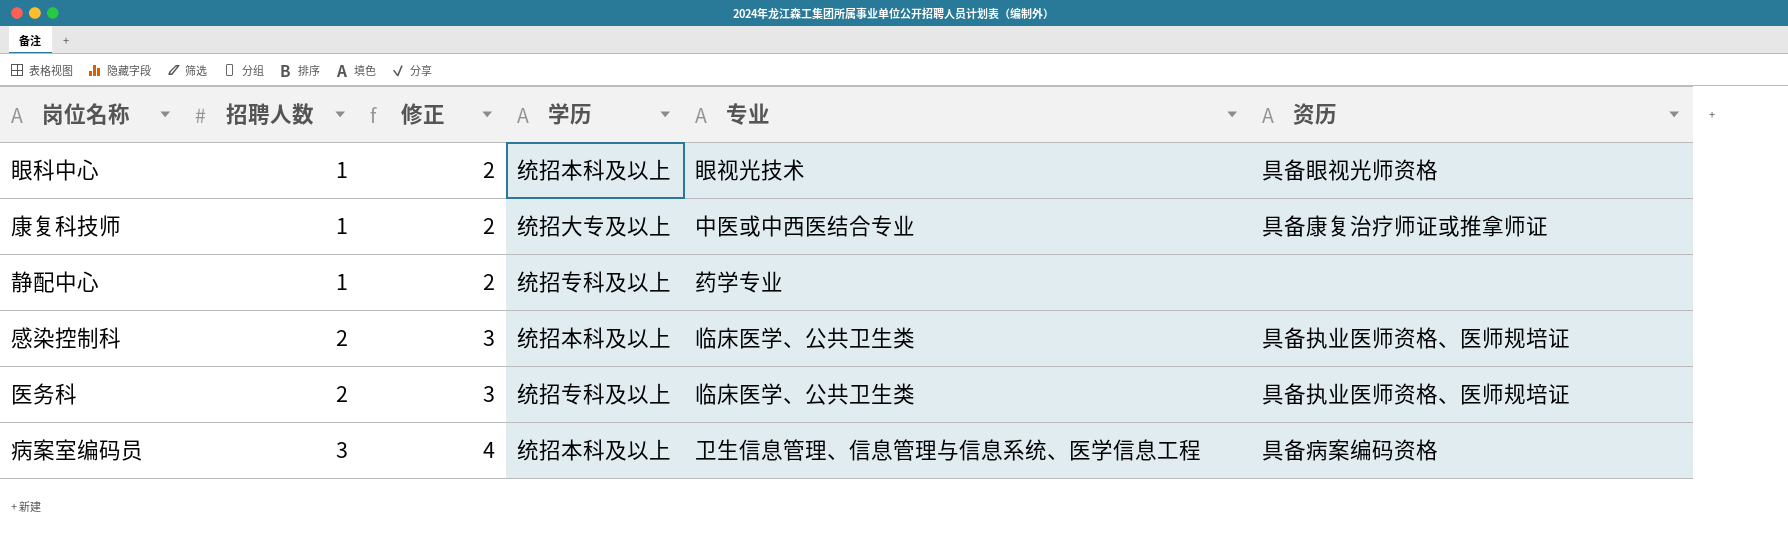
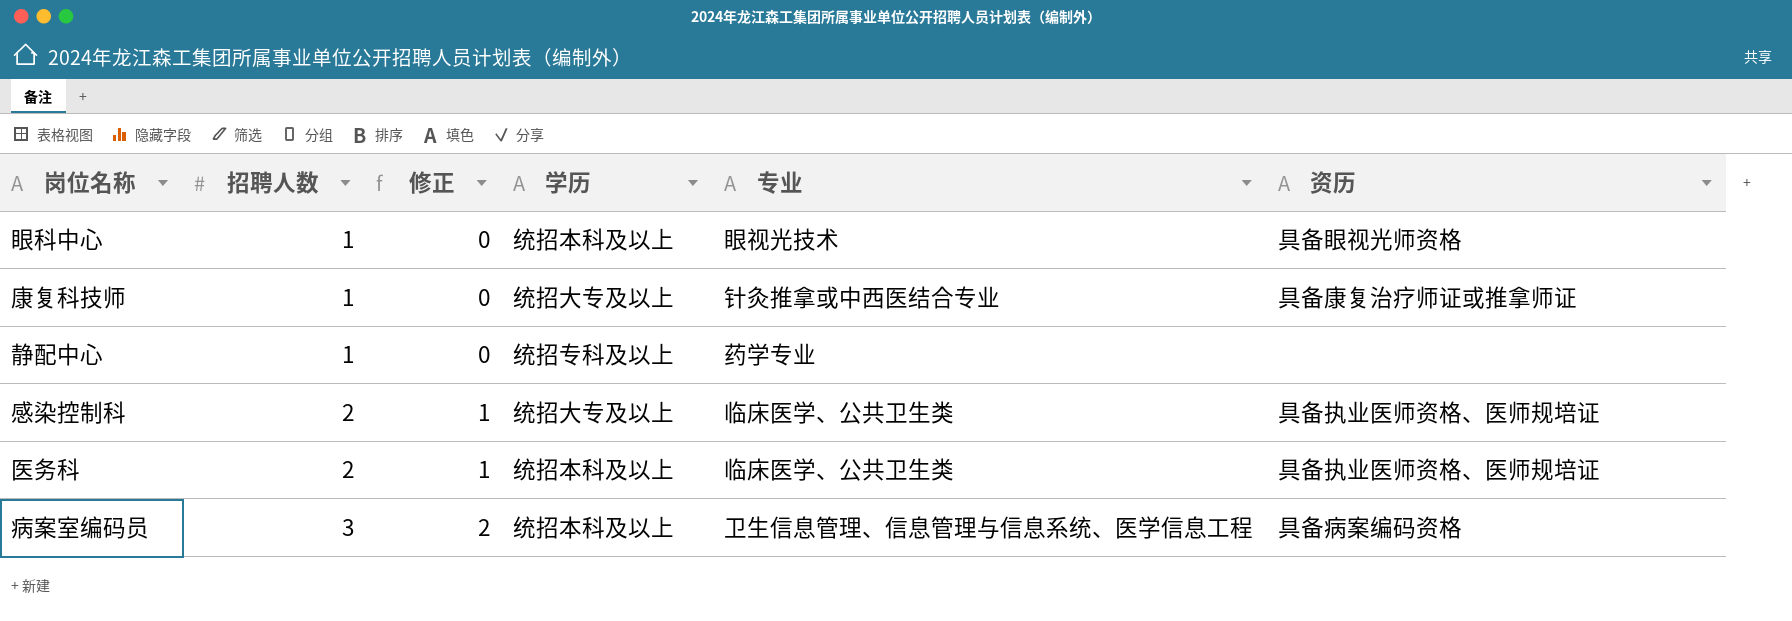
column 修正 | formula: [招聘人数] + 1 -> [招聘人数] - 1
康复科技师 | 专业: 中医或中西医结合专业 -> 针灸推拿或中西医结合专业
感染控制科 | 学历: 统招本科及以上 -> 统招大专及以上
医务科 | 学历: 统招专科及以上 -> 统招本科及以上

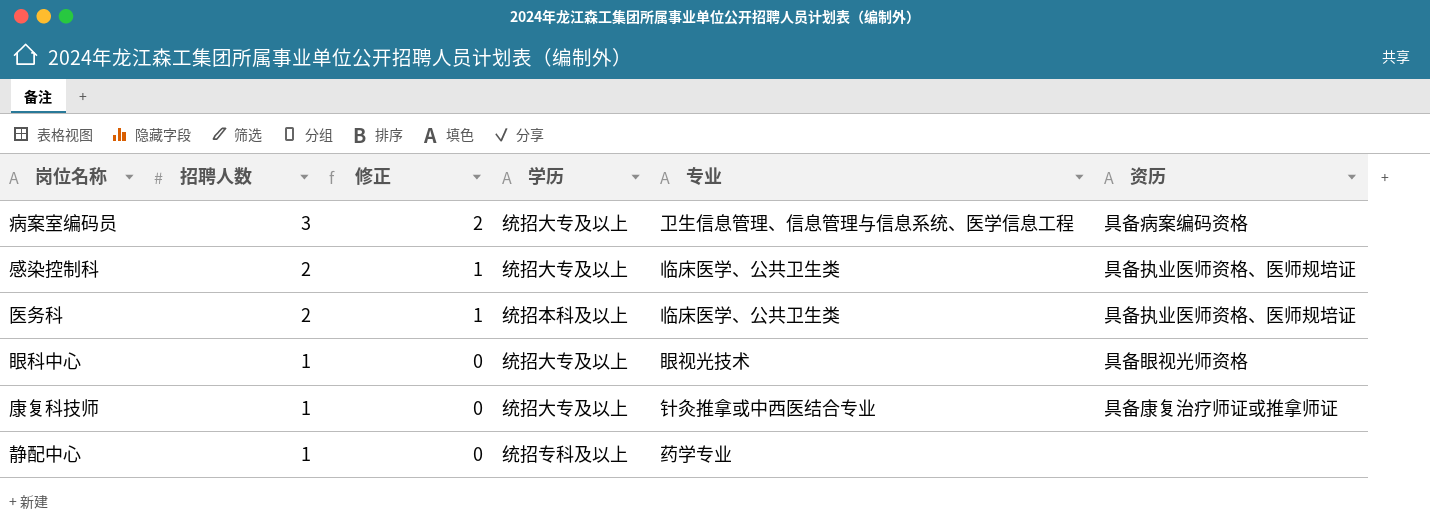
row order: 招聘人数 ascending -> 招聘人数 descending
病案室编码员 | 学历: 统招本科及以上 -> 统招大专及以上
眼科中心 | 学历: 统招本科及以上 -> 统招大专及以上

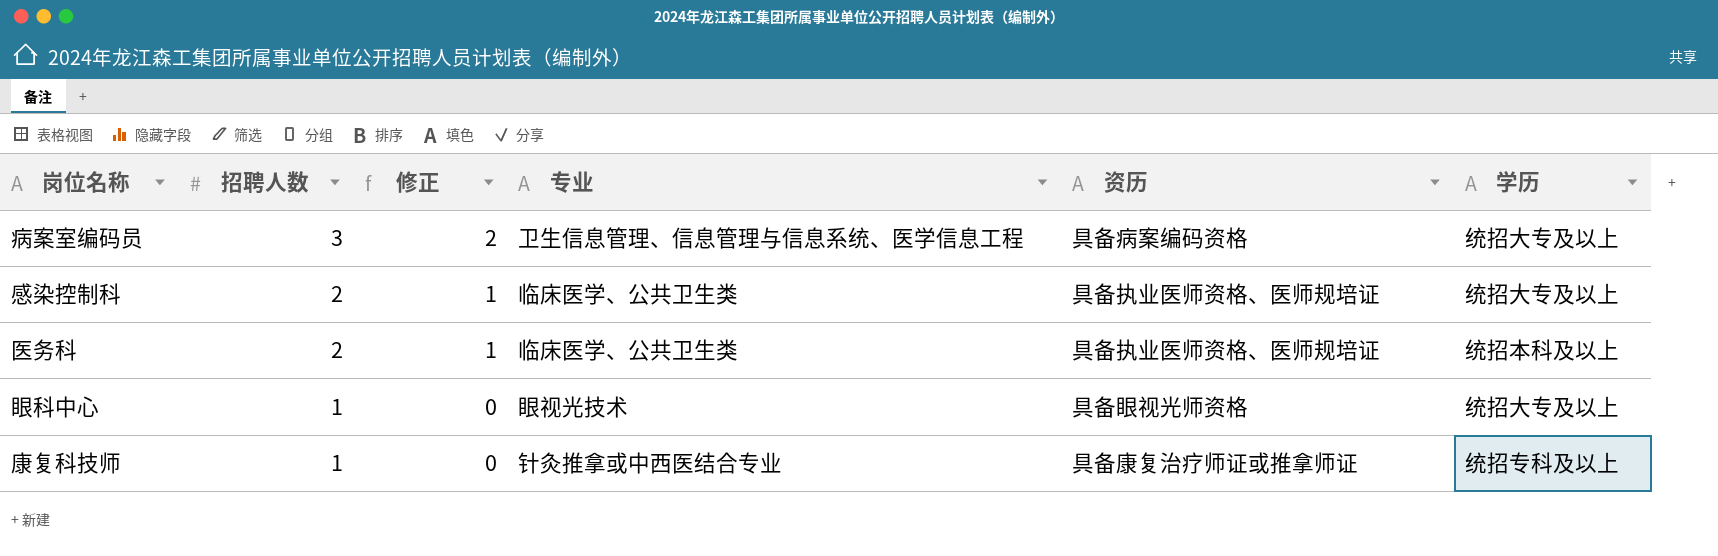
column 学历 | position: 4 -> 6
row 静配中心: 1 | 0 | 统招专科及以上 | 药学专业 | none -> none
康复科技师 | 学历: 统招大专及以上 -> 统招专科及以上

